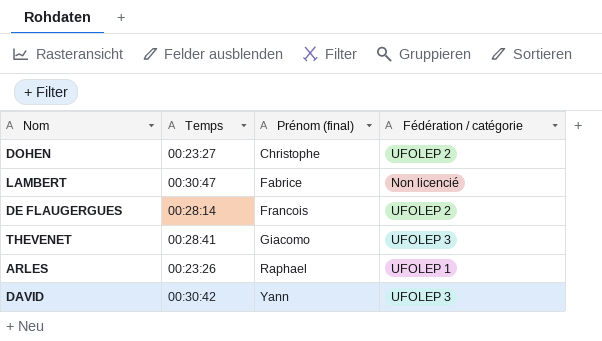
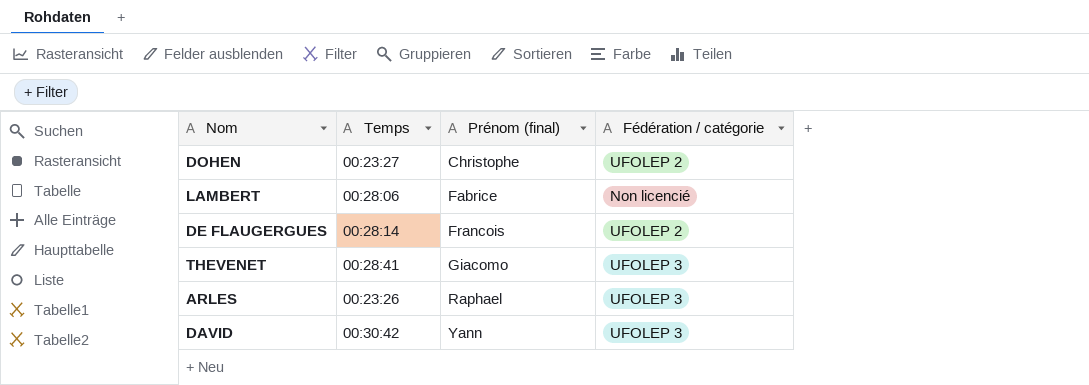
LAMBERT | Temps: 00:30:47 -> 00:28:06
ARLES | Fédération / catégorie: UFOLEP 1 -> UFOLEP 3

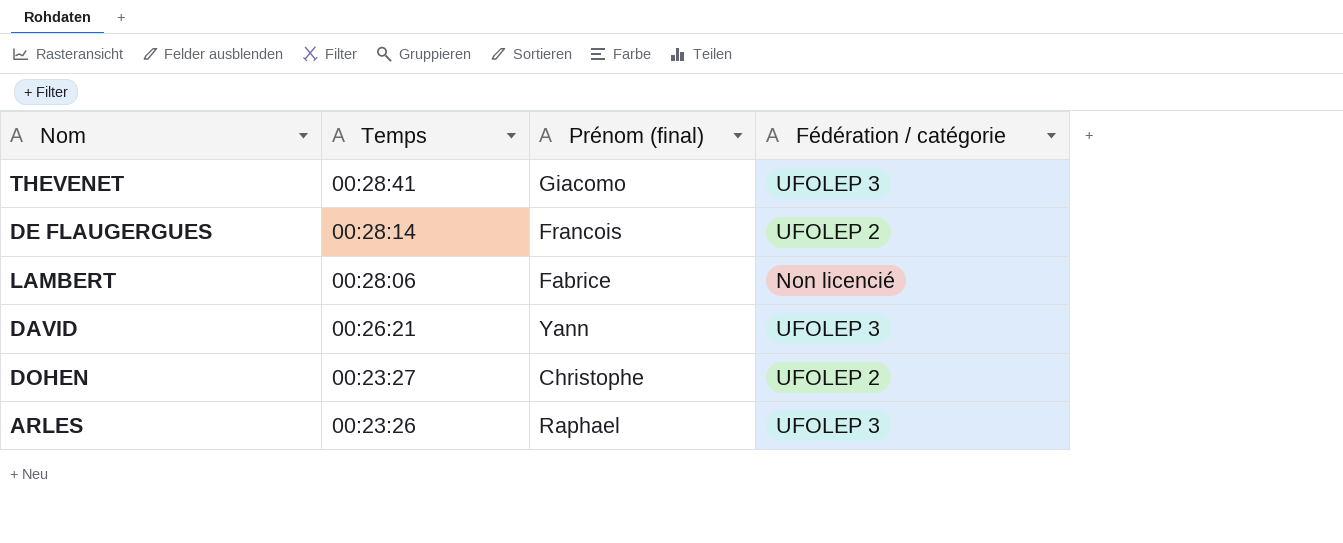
row order: Prénom (final) ascending -> Temps descending
DAVID | Temps: 00:30:42 -> 00:26:21

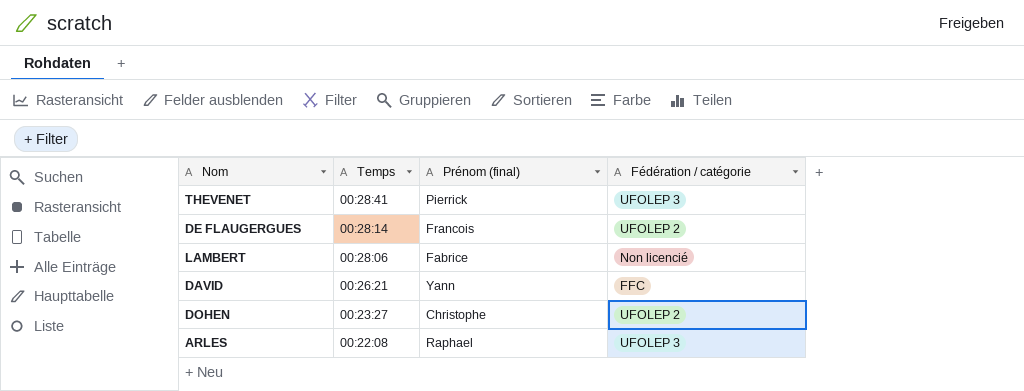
THEVENET | Prénom (final): Giacomo -> Pierrick
DAVID | Fédération / catégorie: UFOLEP 3 -> FFC
ARLES | Temps: 00:23:26 -> 00:22:08

